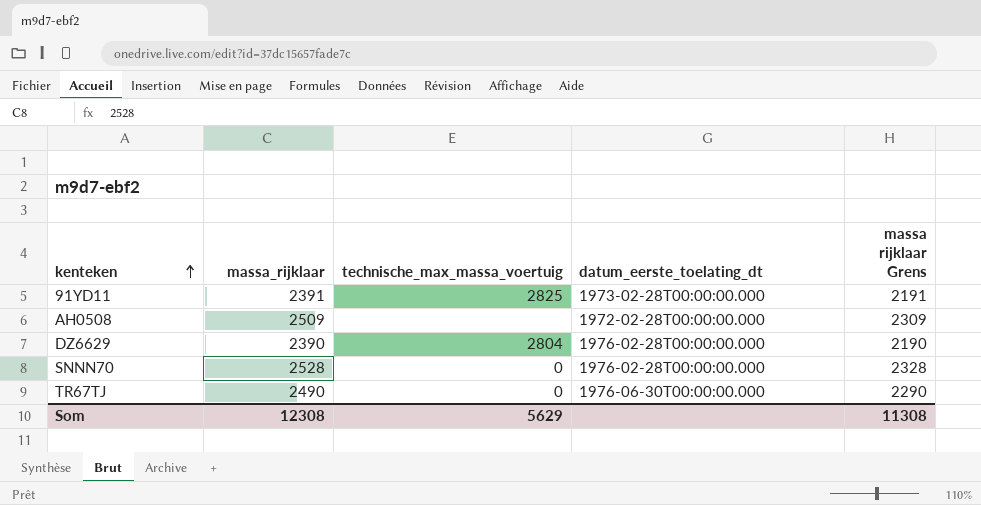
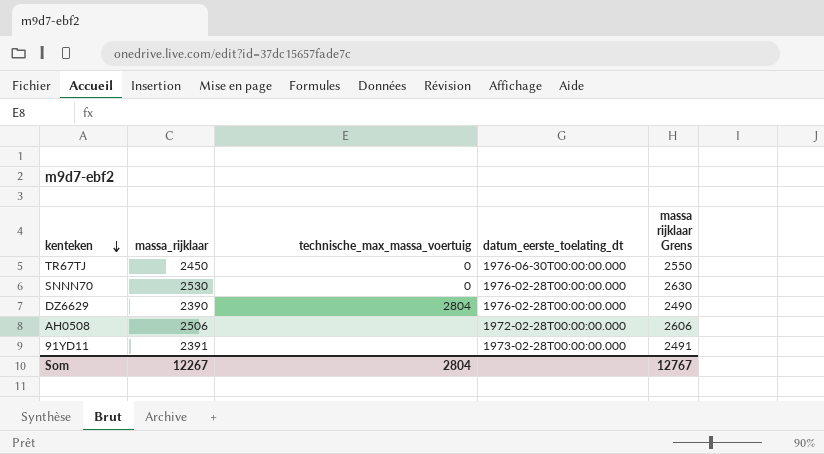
row order: kenteken ascending -> kenteken descending
column massa rijklaar Grens | formula: [massa_rijklaar] - 200 -> [massa_rijklaar] + 100
TR67TJ | massa_rijklaar: 2490 -> 2450
SNNN70 | massa_rijklaar: 2528 -> 2530
AH0508 | massa_rijklaar: 2509 -> 2506
91YD11 | technische_max_massa_voertuig: 2825 -> none
Som | massa_rijklaar: 12308 -> 12267
Som | technische_max_massa_voertuig: 5629 -> 2804
Som | massa rijklaar Grens: 11308 -> 12767

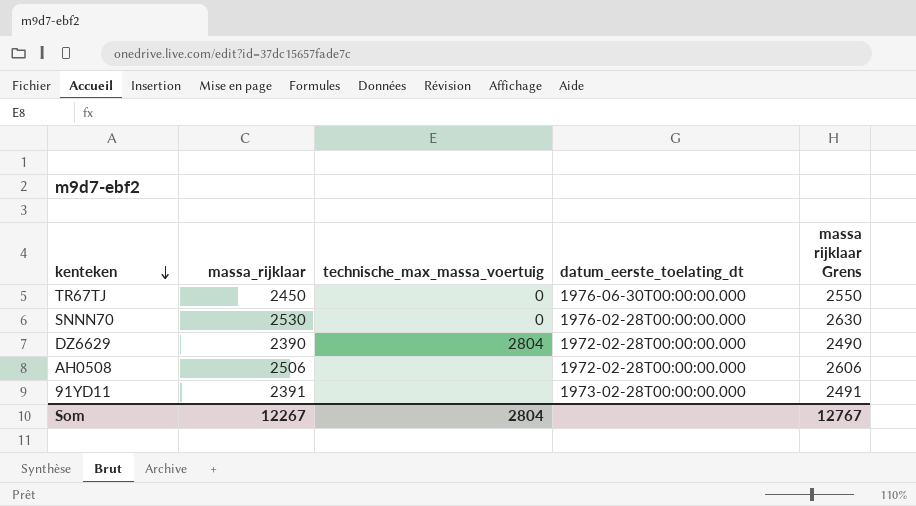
DZ6629 | datum_eerste_toelating_dt: 1976-02-28T00:00:00.000 -> 1972-02-28T00:00:00.000

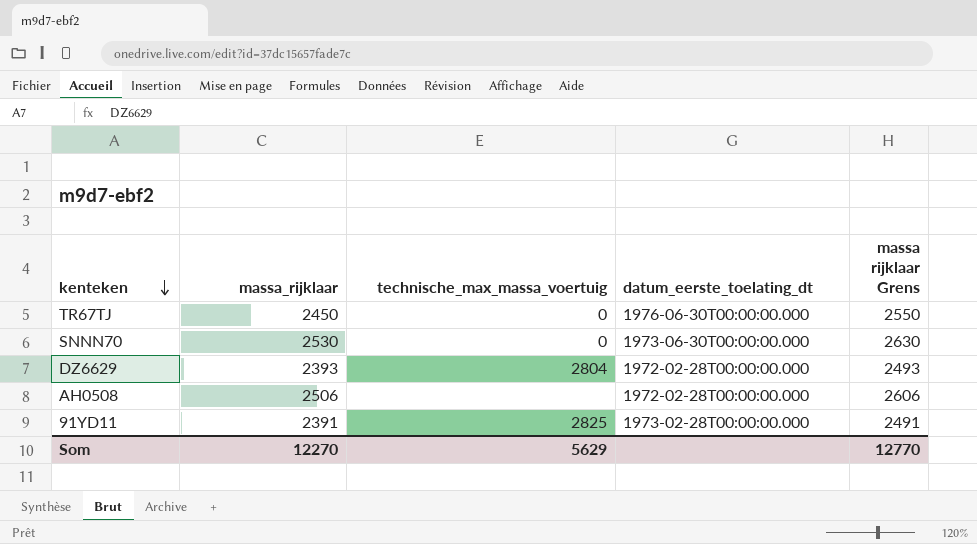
SNNN70 | datum_eerste_toelating_dt: 1976-02-28T00:00:00.000 -> 1973-06-30T00:00:00.000
DZ6629 | massa_rijklaar: 2390 -> 2393
DZ6629 | massa rijklaar Grens: 2490 -> 2493
91YD11 | technische_max_massa_voertuig: none -> 2825
Som | massa_rijklaar: 12267 -> 12270
Som | technische_max_massa_voertuig: 2804 -> 5629
Som | massa rijklaar Grens: 12767 -> 12770

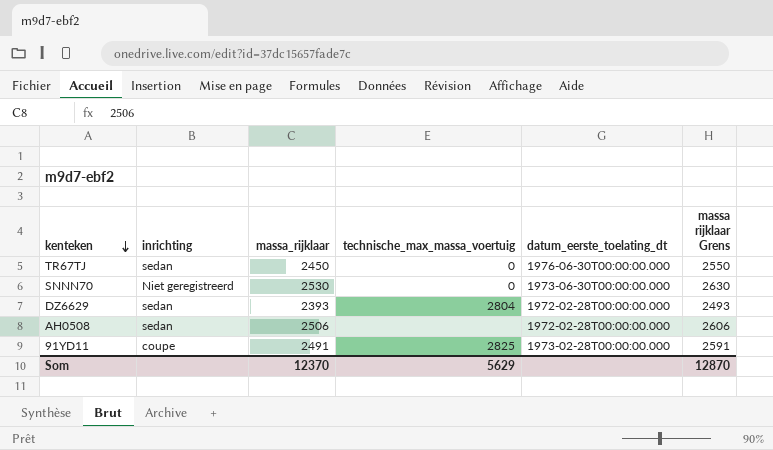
column inrichting | position: none -> 2
91YD11 | massa_rijklaar: 2391 -> 2491
91YD11 | massa rijklaar Grens: 2491 -> 2591
Som | massa_rijklaar: 12270 -> 12370
Som | massa rijklaar Grens: 12770 -> 12870

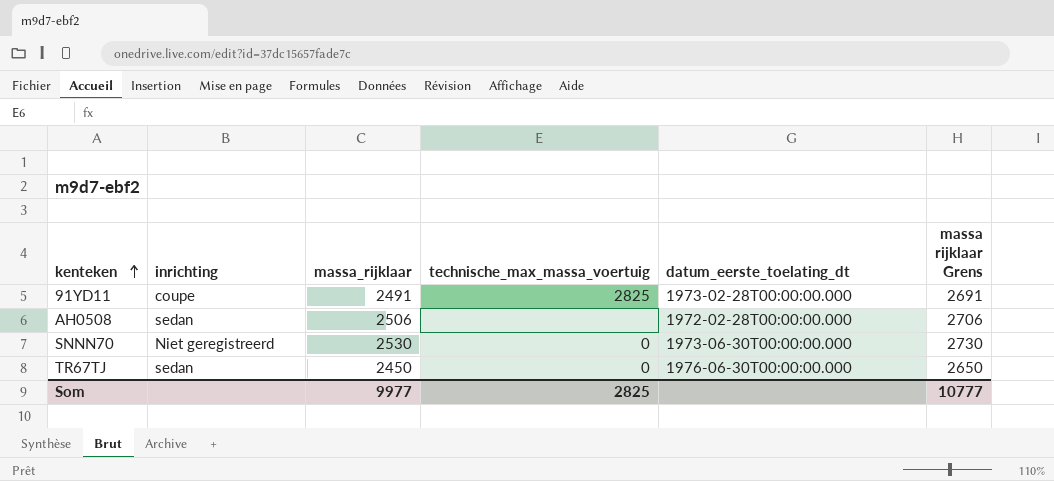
row order: kenteken descending -> kenteken ascending
column massa rijklaar Grens | formula: [massa_rijklaar] + 100 -> [massa_rijklaar] + 200
row DZ6629: sedan | 2393 | 2804 | 1972-02-28T00:00:00.000 | 2493 -> none
Som | massa_rijklaar: 12370 -> 9977
Som | technische_max_massa_voertuig: 5629 -> 2825
Som | massa rijklaar Grens: 12870 -> 10777

